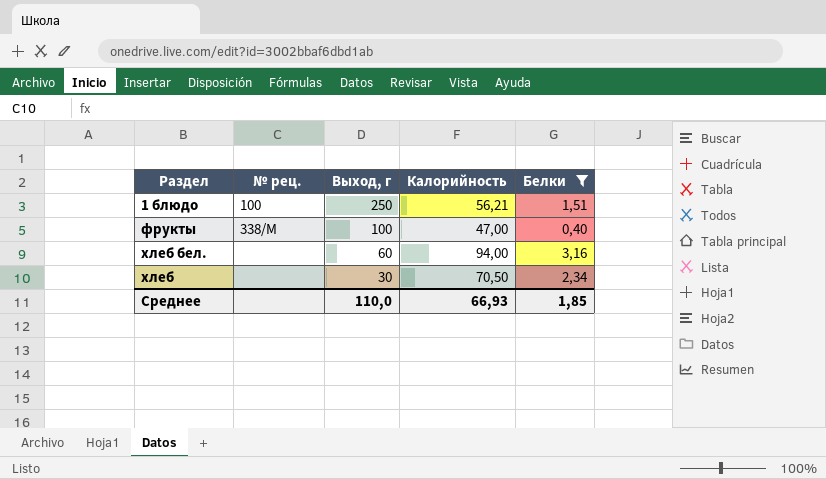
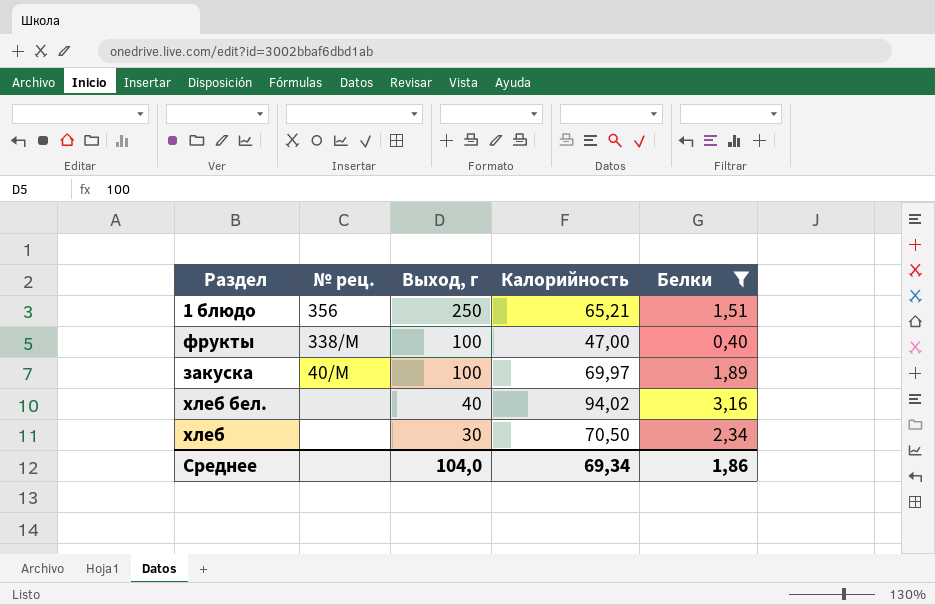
1 блюдо | № рец.: 100 -> 356
1 блюдо | Калорийность: 56,21 -> 65,21
row закуска: none -> 40/М | 100 | 69,97 | 1,89
хлеб бел. | Выход, г: 60 -> 40
хлеб бел. | Калорийность: 94,00 -> 94,02
Среднее | Выход, г: 110,0 -> 104,0
Среднее | Калорийность: 66,93 -> 69,34
Среднее | Белки: 1,85 -> 1,86

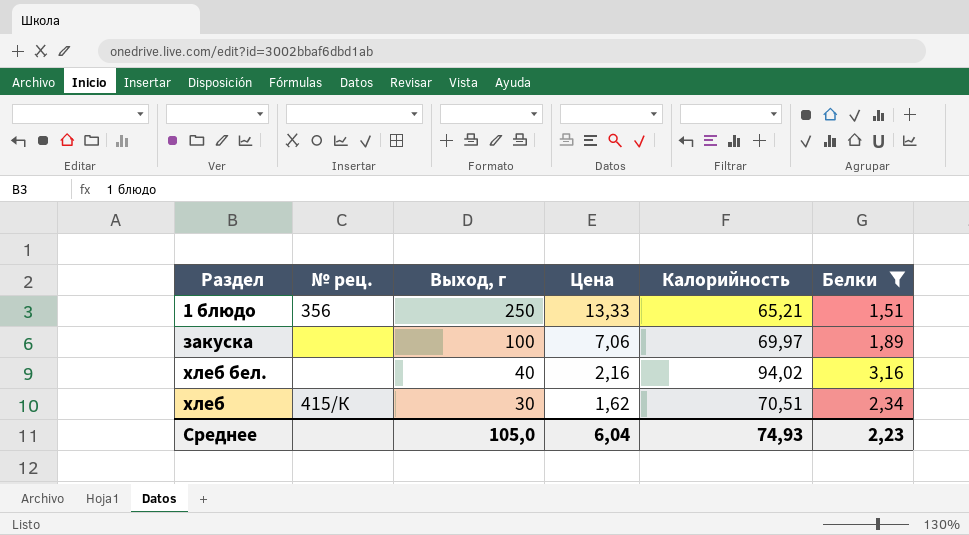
column Цена | position: none -> 4
row фрукты: 338/М | 100 | 47,00 | 0,40 -> none
закуска | № рец.: 40/М -> none
хлеб | № рец.: none -> 415/К
хлеб | Калорийность: 70,50 -> 70,51
Среднее | Выход, г: 104,0 -> 105,0
Среднее | Калорийность: 69,34 -> 74,93
Среднее | Белки: 1,86 -> 2,23

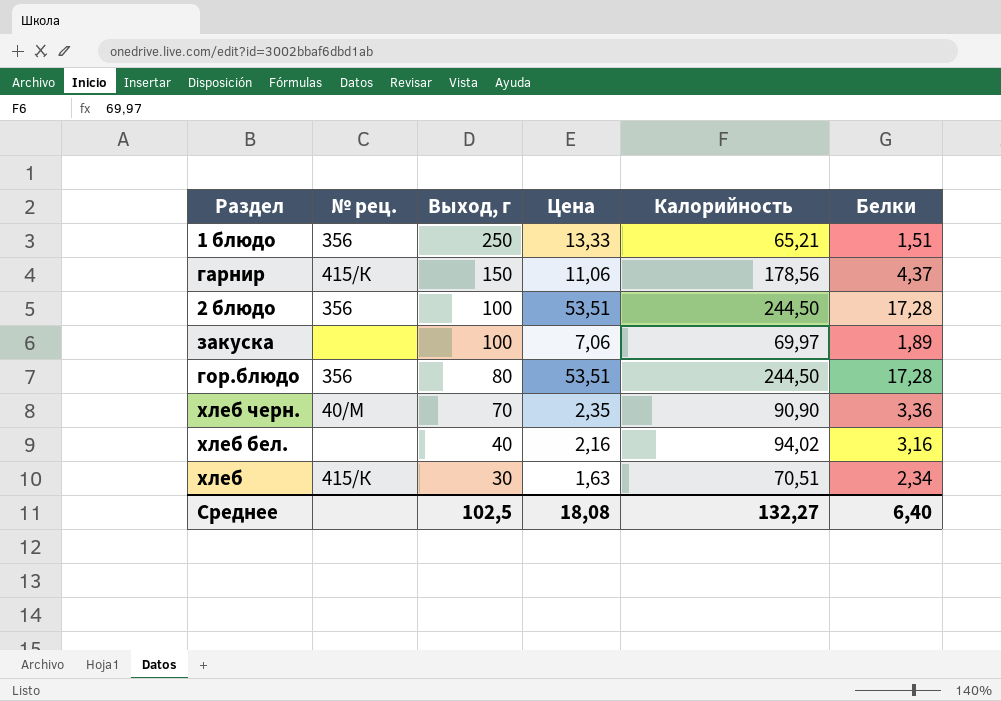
filter: Белки <= 3,16 -> none
хлеб | Цена: 1,62 -> 1,63
Среднее | Выход, г: 105,0 -> 102,5
Среднее | Цена: 6,04 -> 18,08
Среднее | Калорийность: 74,93 -> 132,27
Среднее | Белки: 2,23 -> 6,40

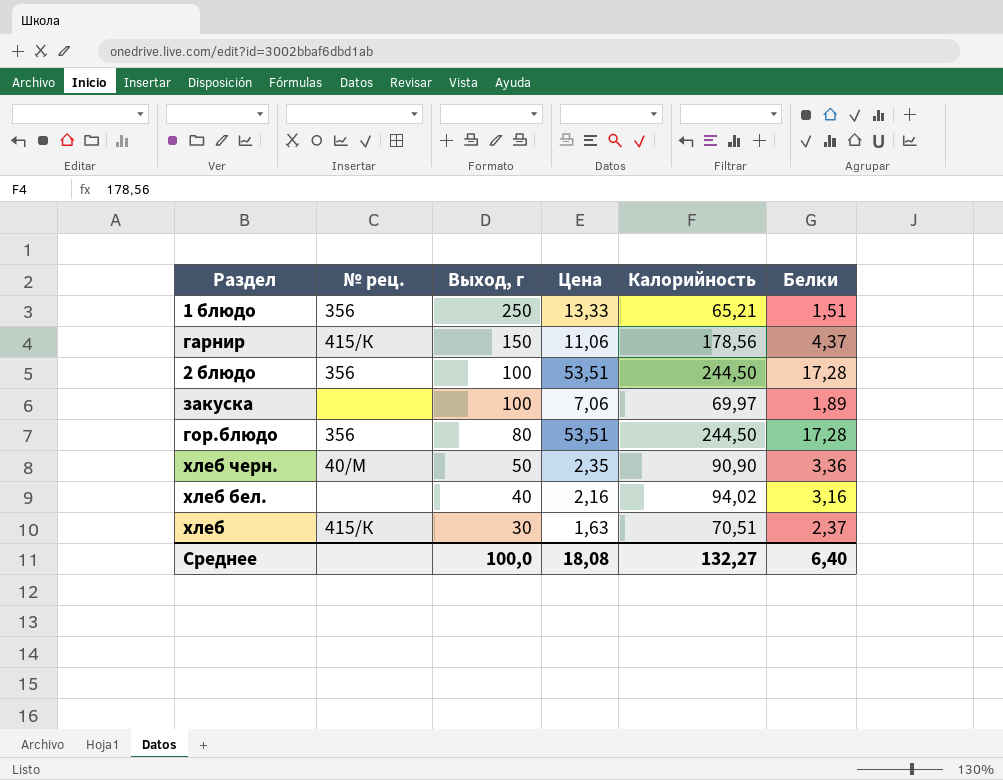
хлеб черн. | Выход, г: 70 -> 50
хлеб | Белки: 2,34 -> 2,37
Среднее | Выход, г: 102,5 -> 100,0

